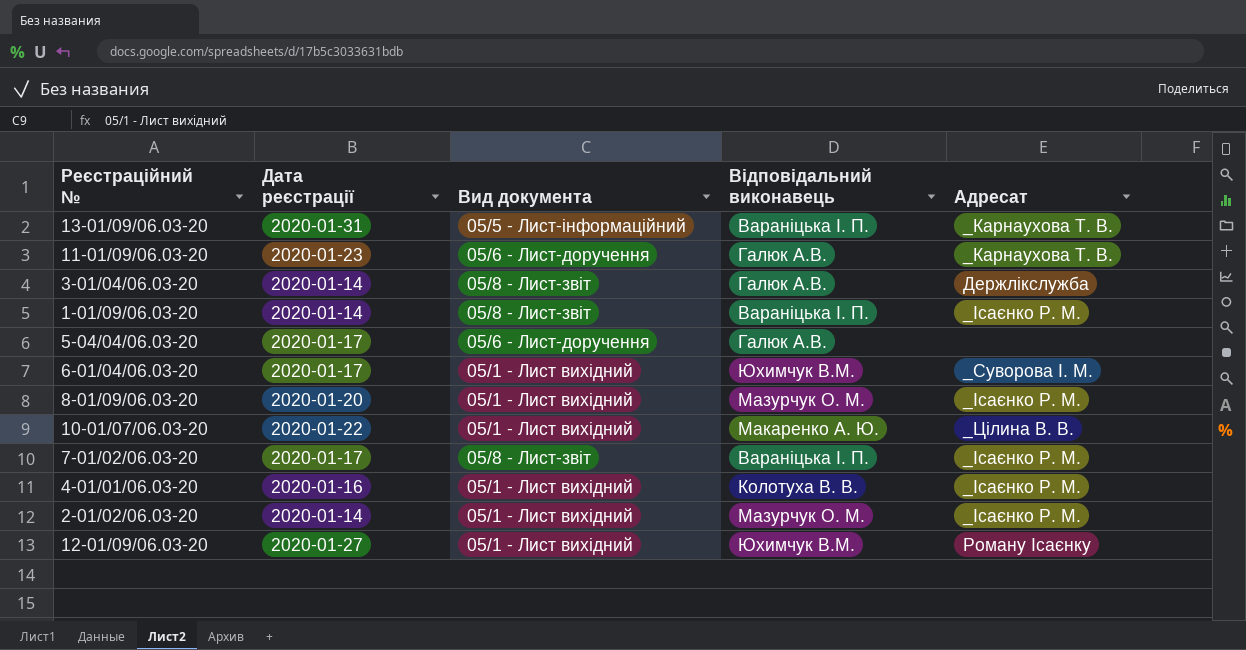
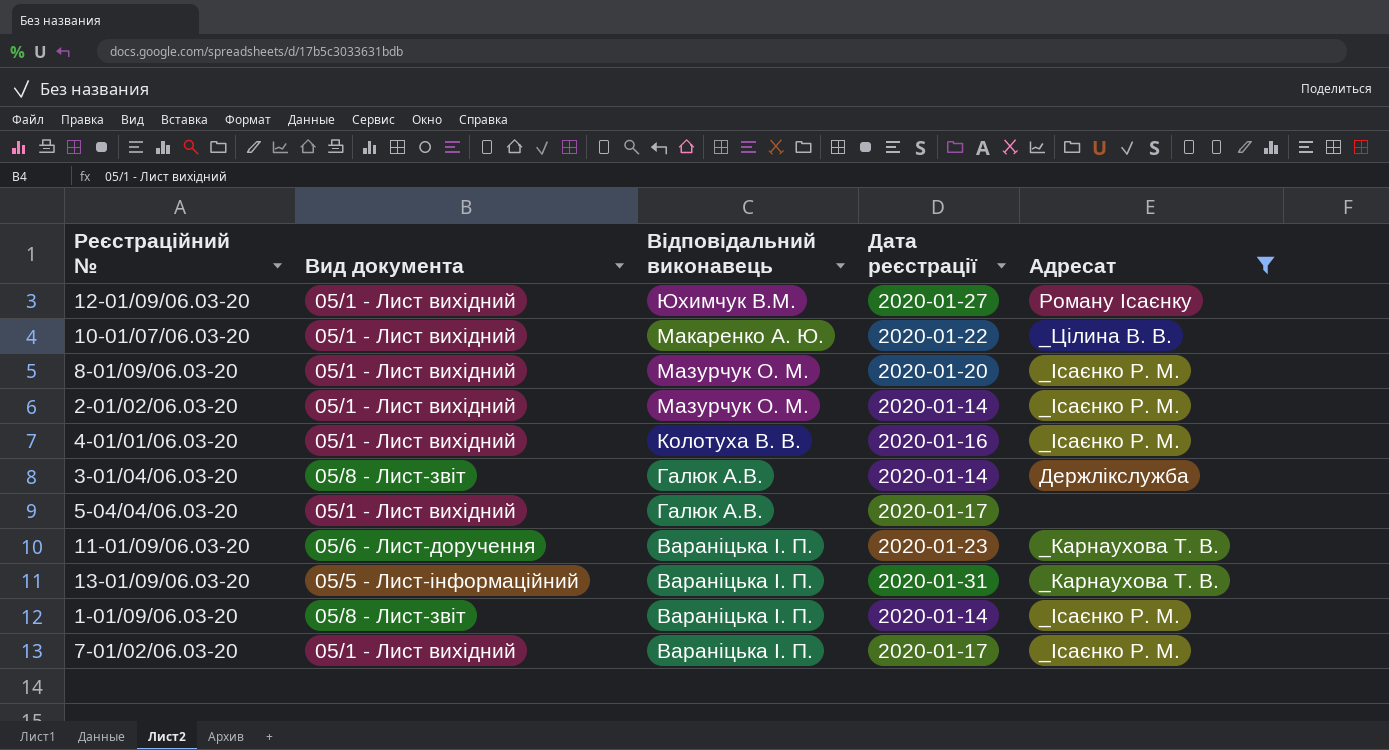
filter: none -> Адресат != _Суворова І. М.
row order: none -> Відповідальний виконавець descending
column Дата реєстрацiї | position: 2 -> 4
5-04/04/06.03-20 | Вид документа: 05/6 - Лист-доручення -> 05/1 - Лист вихідний
11-01/09/06.03-20 | Відповідальний виконавець: Галюк А.В. -> Вараніцька І. П.
7-01/02/06.03-20 | Вид документа: 05/8 - Лист-звіт -> 05/1 - Лист вихідний

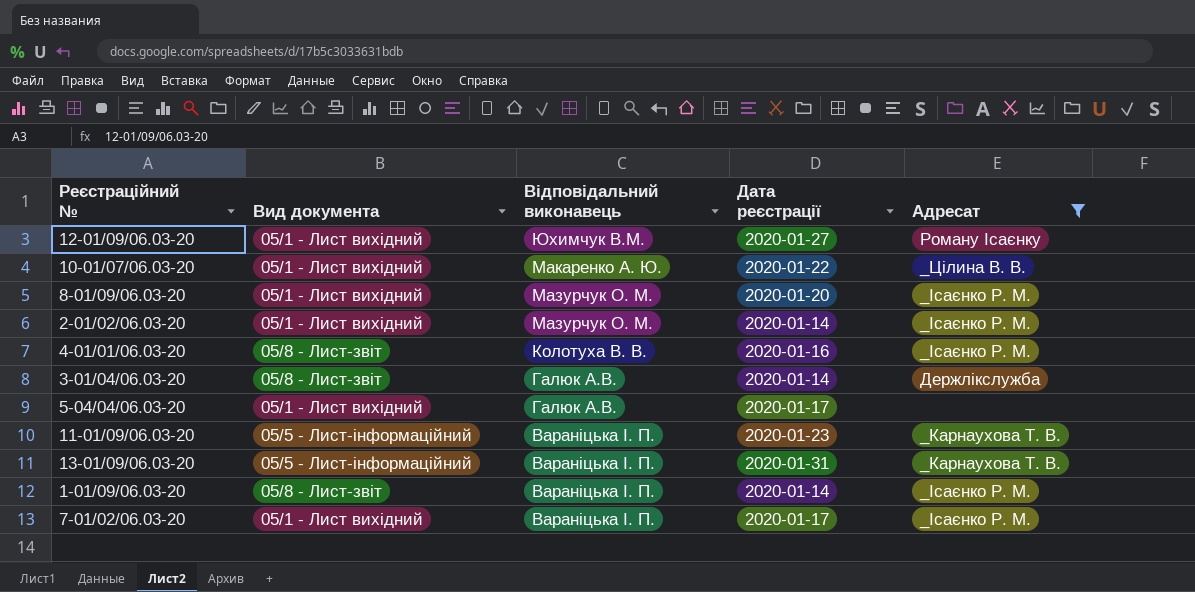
4-01/01/06.03-20 | Вид документа: 05/1 - Лист вихідний -> 05/8 - Лист-звіт
11-01/09/06.03-20 | Вид документа: 05/6 - Лист-доручення -> 05/5 - Лист-інформаційний

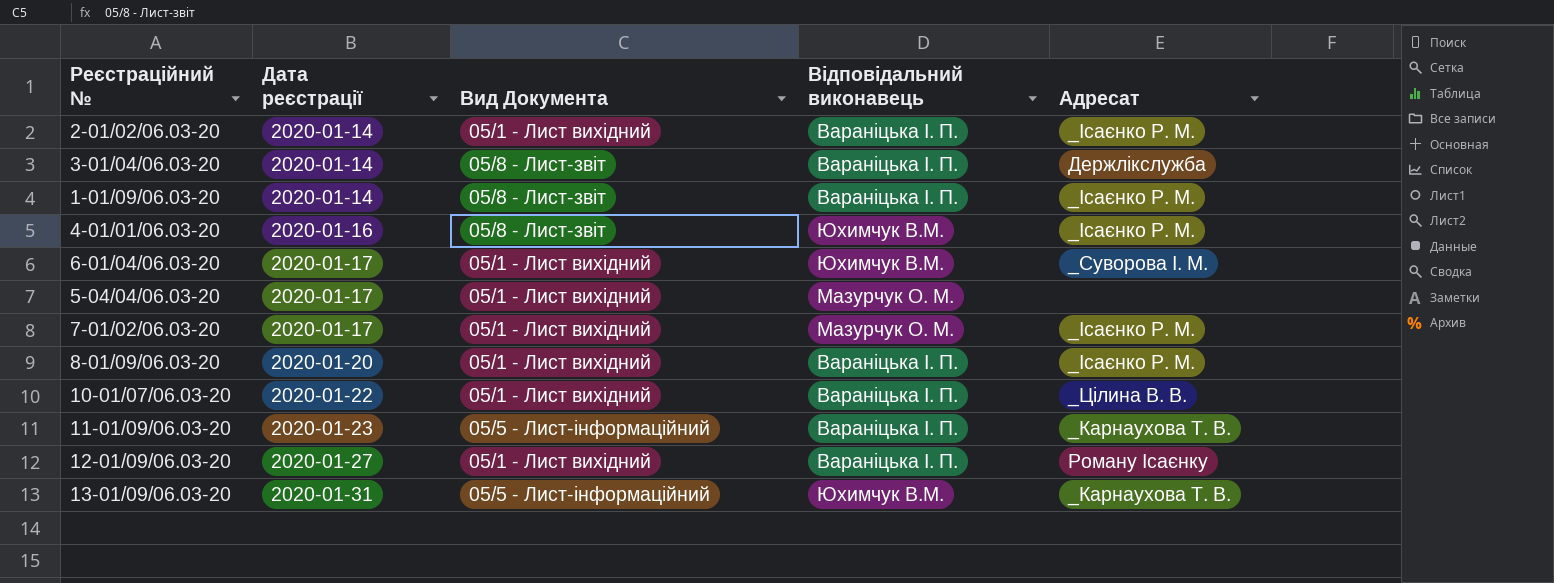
filter: Адресат != _Суворова І. М. -> none
row order: Відповідальний виконавець descending -> Дата реєстрацiї ascending
column Дата реєстрацiї | position: 4 -> 2
column name: Вид документа -> Вид Документа
2-01/02/06.03-20 | Відповідальний виконавець: Мазурчук О. М. -> Вараніцька І. П.
3-01/04/06.03-20 | Відповідальний виконавець: Галюк А.В. -> Вараніцька І. П.
4-01/01/06.03-20 | Відповідальний виконавець: Колотуха В. В. -> Юхимчук В.М.
5-04/04/06.03-20 | Відповідальний виконавець: Галюк А.В. -> Мазурчук О. М.
7-01/02/06.03-20 | Відповідальний виконавець: Вараніцька І. П. -> Мазурчук О. М.
8-01/09/06.03-20 | Відповідальний виконавець: Мазурчук О. М. -> Вараніцька І. П.
10-01/07/06.03-20 | Відповідальний виконавець: Макаренко А. Ю. -> Вараніцька І. П.
12-01/09/06.03-20 | Відповідальний виконавець: Юхимчук В.М. -> Вараніцька І. П.
13-01/09/06.03-20 | Відповідальний виконавець: Вараніцька І. П. -> Юхимчук В.М.

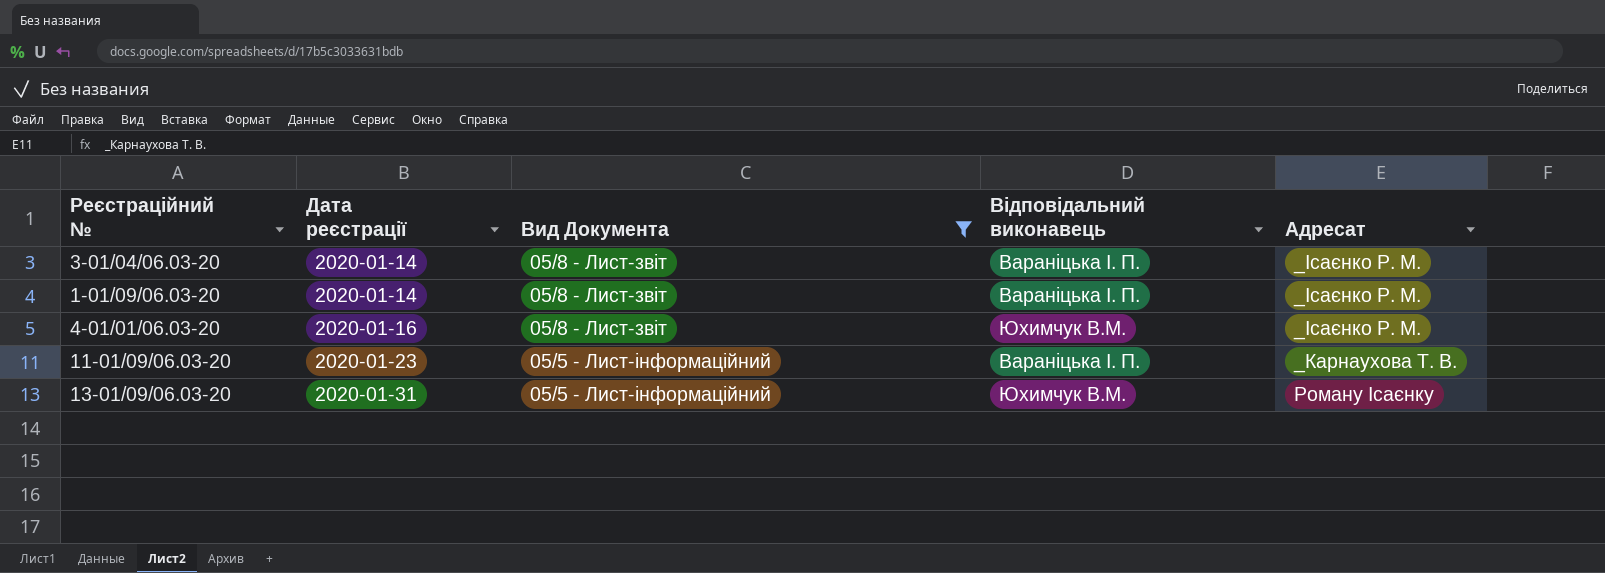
filter: none -> Вид Документа != 05/1 - Лист вихідний
3-01/04/06.03-20 | Адресат: Держлікслужба -> _Ісаєнко Р. М.
13-01/09/06.03-20 | Адресат: _Карнаухова Т. В. -> Роману Ісаєнку

